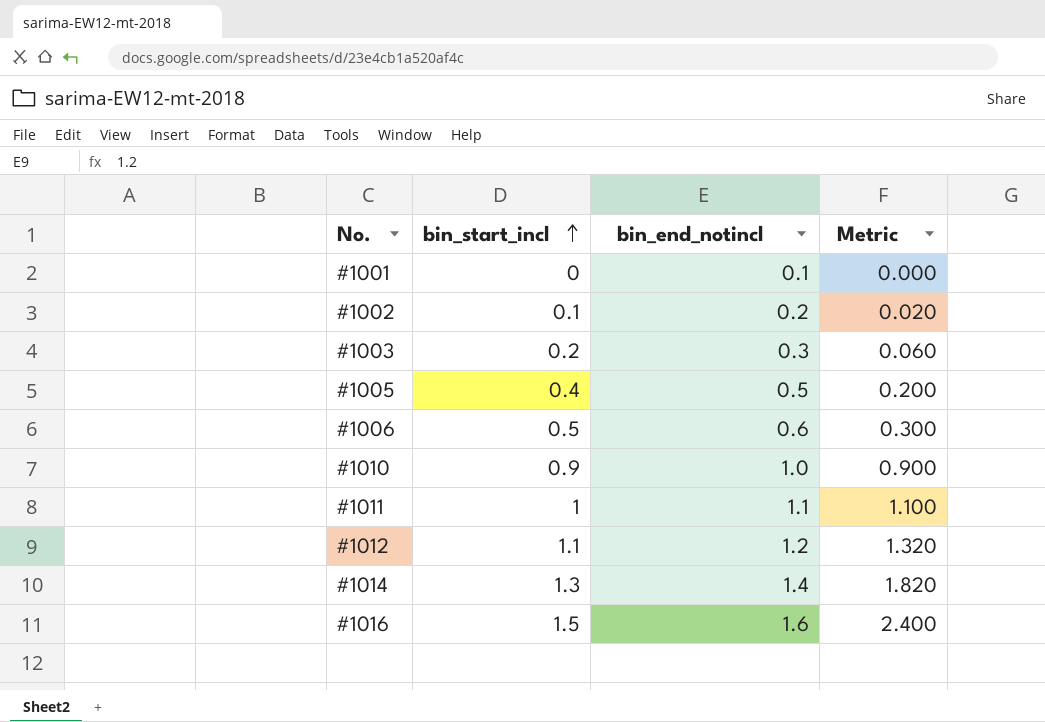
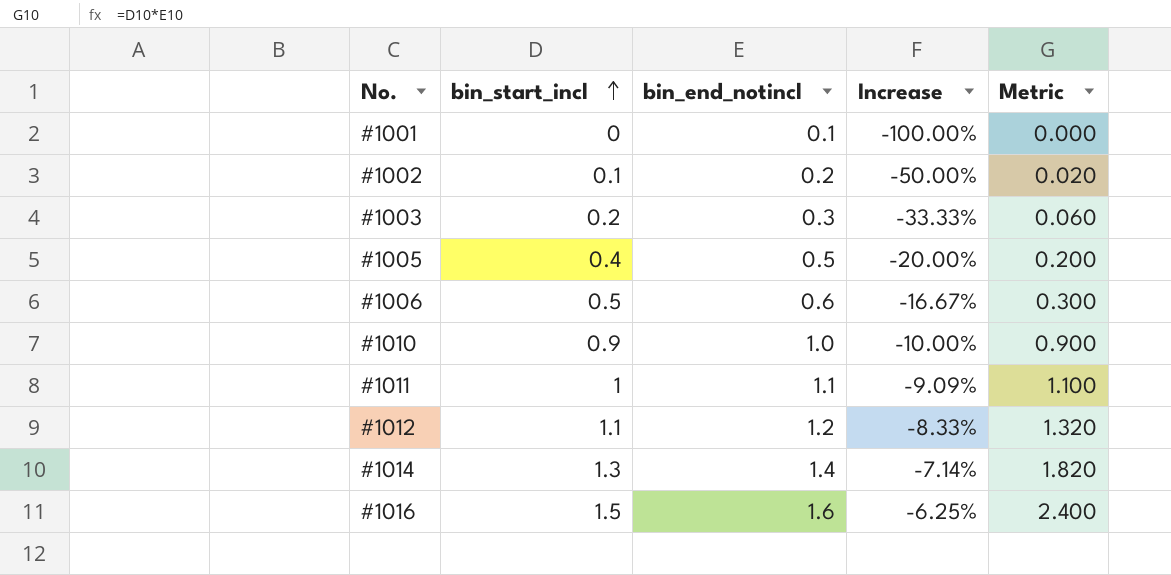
column Increase | formula: none -> ([bin_start_incl] - [bin_end_notincl]) / [bin_end_notincl]

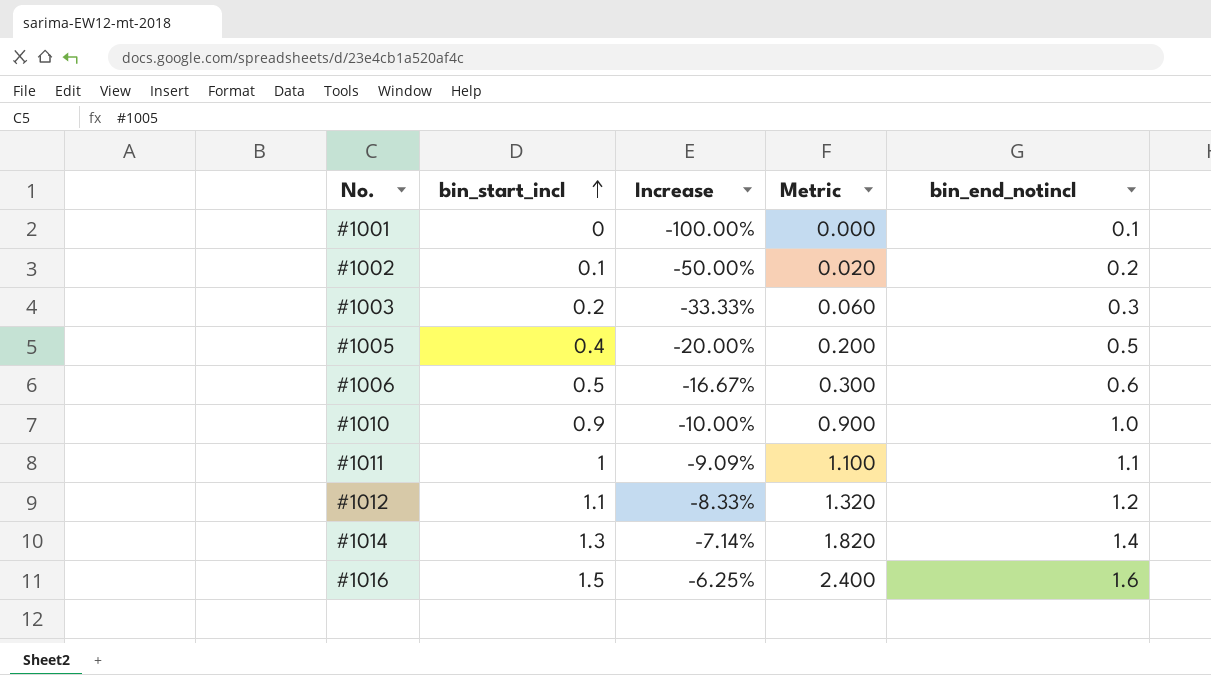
column bin_end_notincl | position: 3 -> 5

